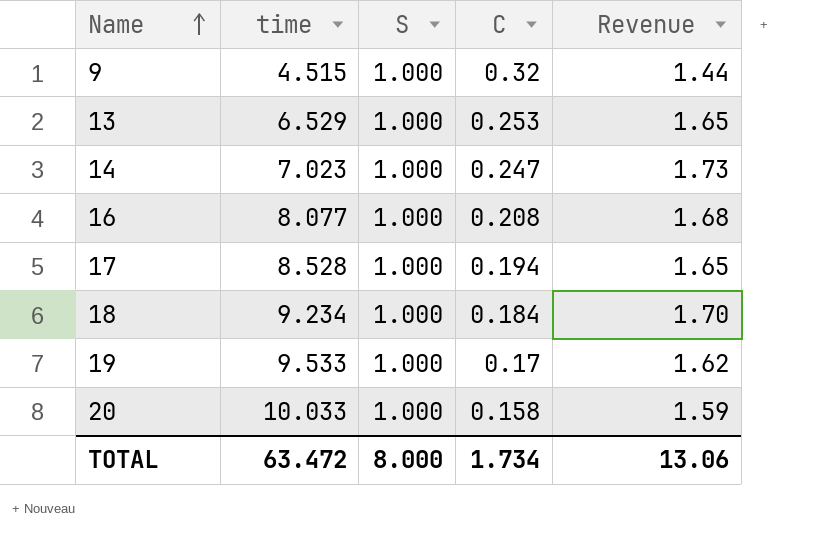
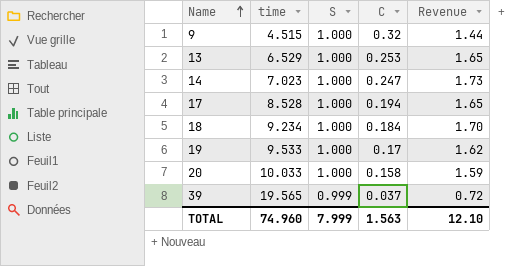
row 16: 8.077 | 1.000 | 0.208 | 1.68 -> none
row 39: none -> 19.565 | 0.999 | 0.037 | 0.72
TOTAL | time: 63.472 -> 74.960
TOTAL | S: 8.000 -> 7.999
TOTAL | C: 1.734 -> 1.563
TOTAL | Revenue: 13.06 -> 12.10

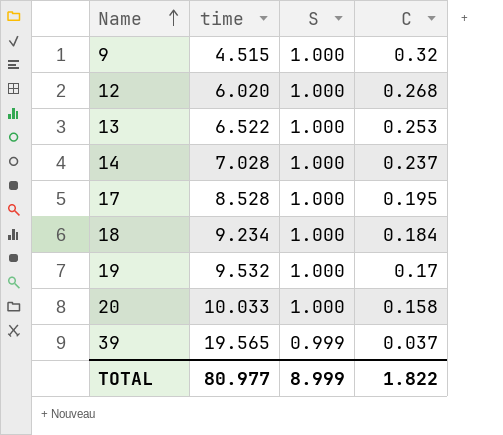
column Revenue | formula: [time] * [C] -> none
row 12: none -> 6.020 | 1.000 | 0.268
13 | time: 6.529 -> 6.522
14 | time: 7.023 -> 7.028
14 | C: 0.247 -> 0.237
17 | C: 0.194 -> 0.195
19 | time: 9.533 -> 9.532
TOTAL | time: 74.960 -> 80.977
TOTAL | S: 7.999 -> 8.999
TOTAL | C: 1.563 -> 1.822

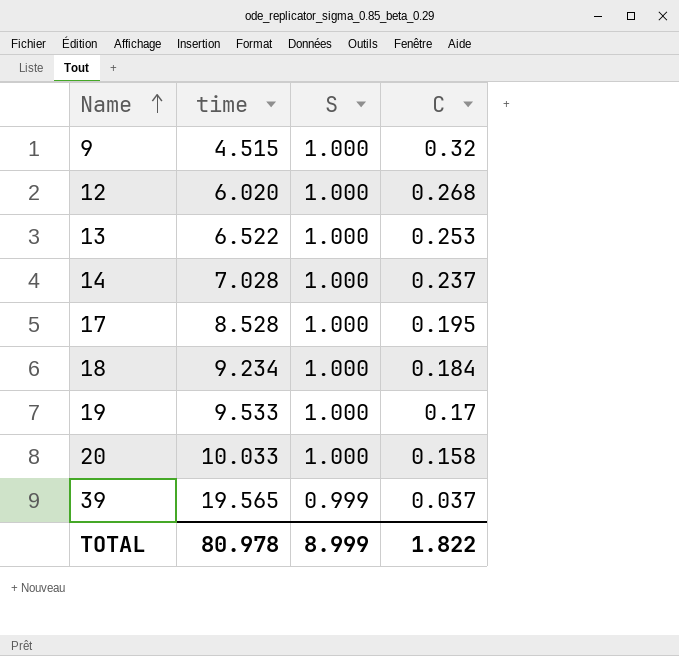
19 | time: 9.532 -> 9.533
TOTAL | time: 80.977 -> 80.978

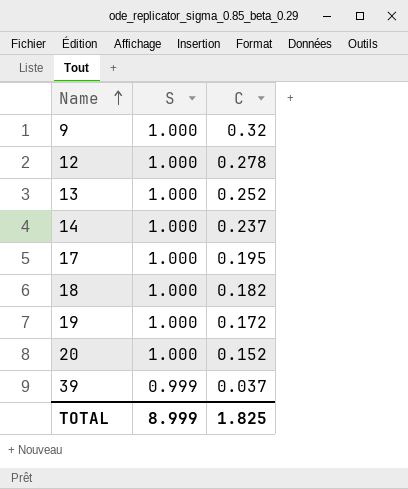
column time | position: 2 -> none
12 | C: 0.268 -> 0.278
13 | C: 0.253 -> 0.252
18 | C: 0.184 -> 0.182
19 | C: 0.17 -> 0.172
20 | C: 0.158 -> 0.152
TOTAL | C: 1.822 -> 1.825

